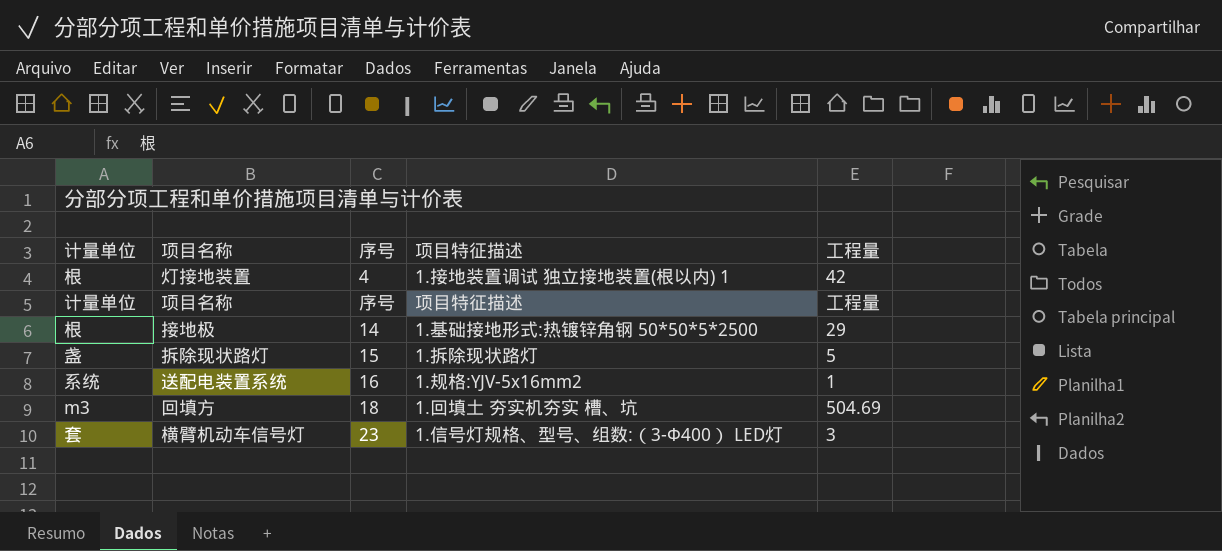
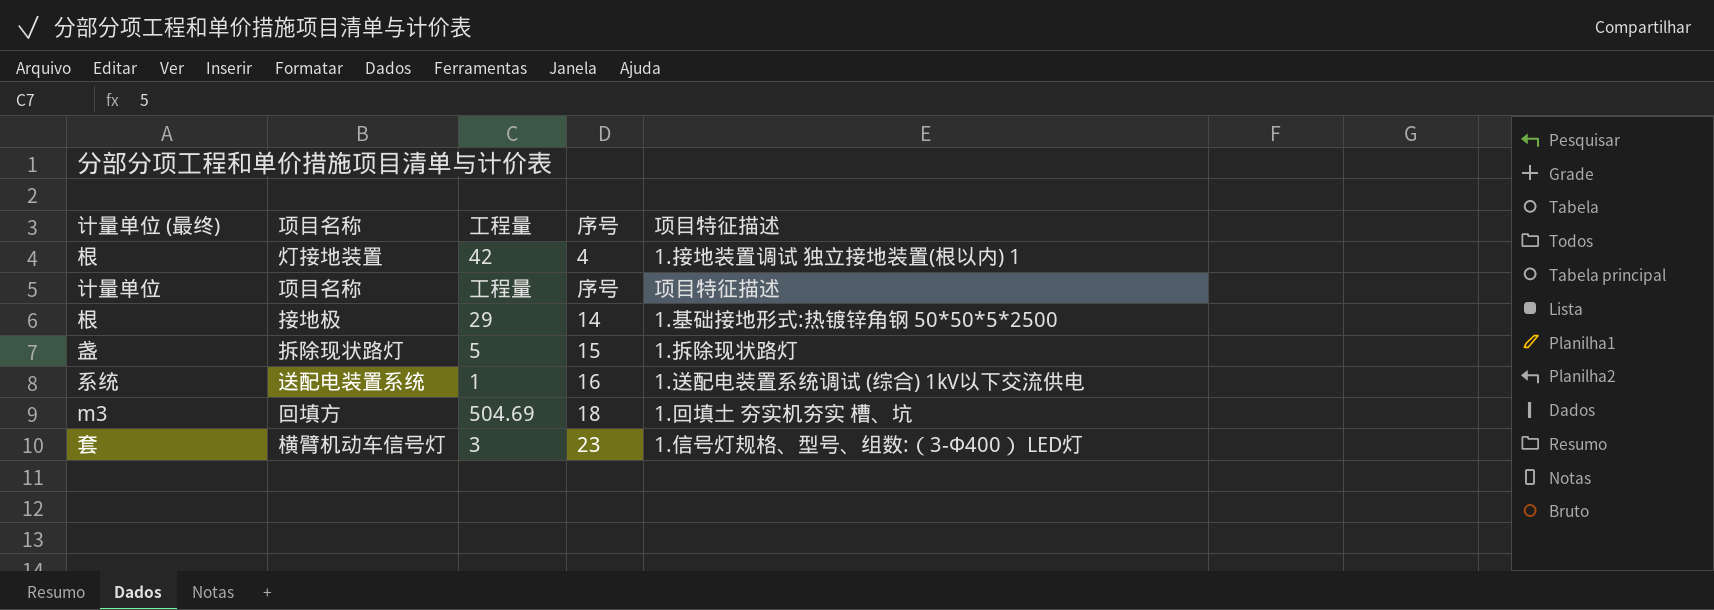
column name: 计量单位 -> 计量单位 (最终)
column 工程量 | position: 5 -> 3
送配电装置系统 | 项目特征描述: 1.规格:YJV-5x16mm2 -> 1.送配电装置系统调试 (综合) 1kV以下交流供电

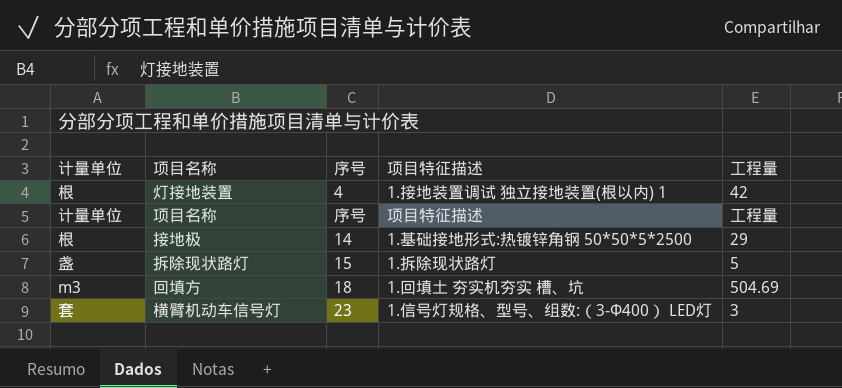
column name: 计量单位 (最终) -> 计量单位
column 工程量 | position: 3 -> 5
row 送配电装置系统: 系统 | 1 | 16 | 1.送配电装置系统调试 (综合) 1kV以下交流供电 -> none

